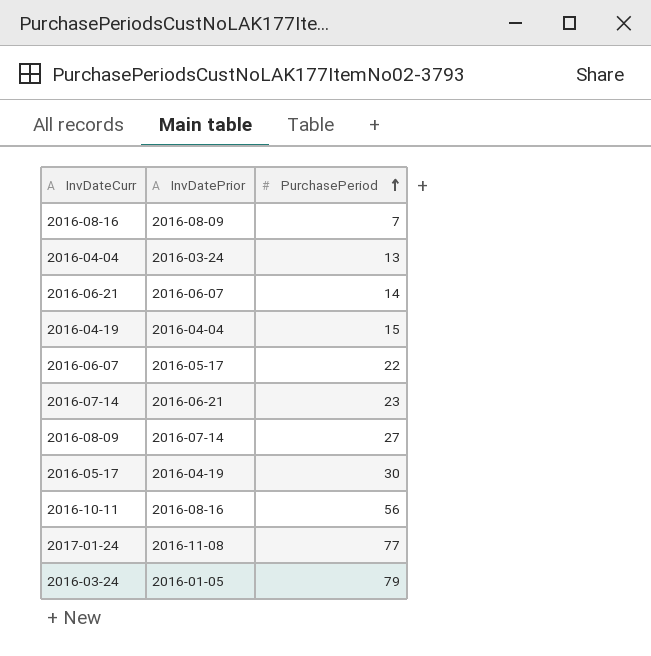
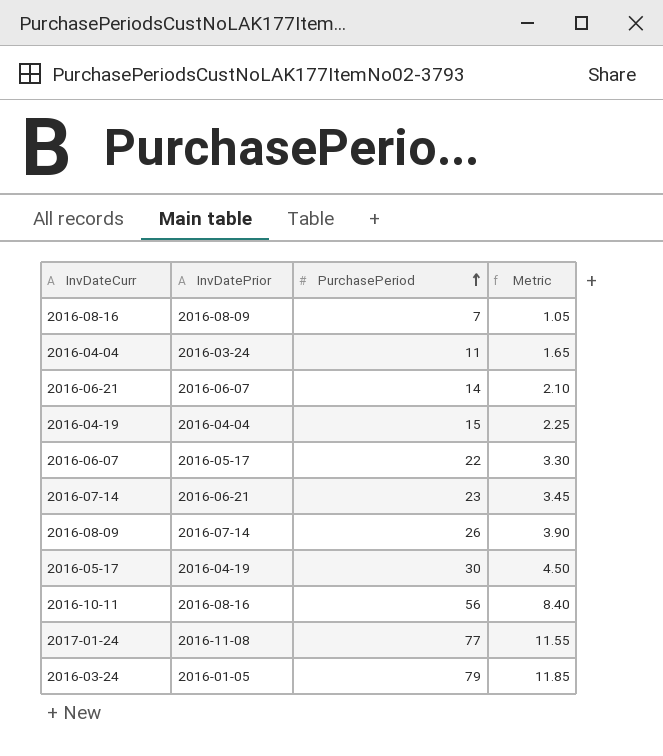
column Metric | formula: none -> [PurchasePeriod] * 0.15
2016-04-04 | PurchasePeriod: 13 -> 11
2016-08-09 | PurchasePeriod: 27 -> 26

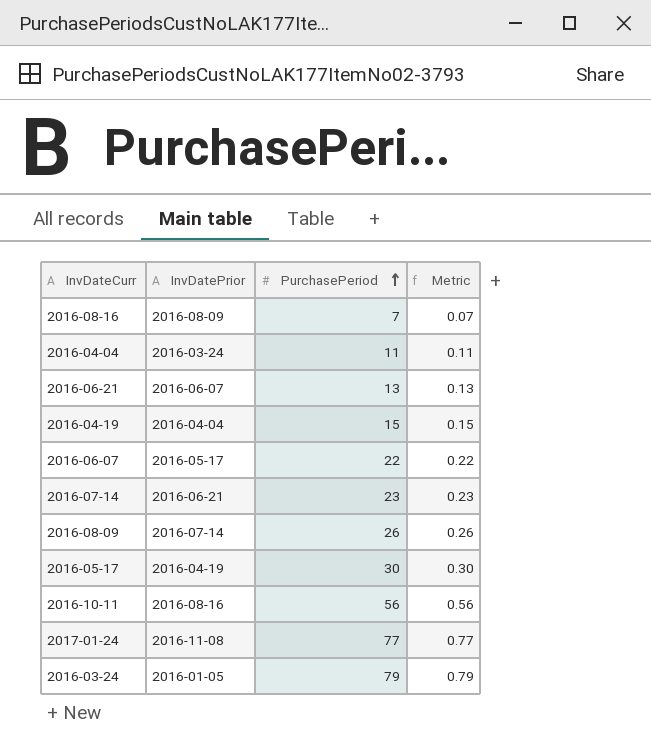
column Metric | formula: [PurchasePeriod] * 0.15 -> [PurchasePeriod] * 0.01
2016-06-21 | PurchasePeriod: 14 -> 13

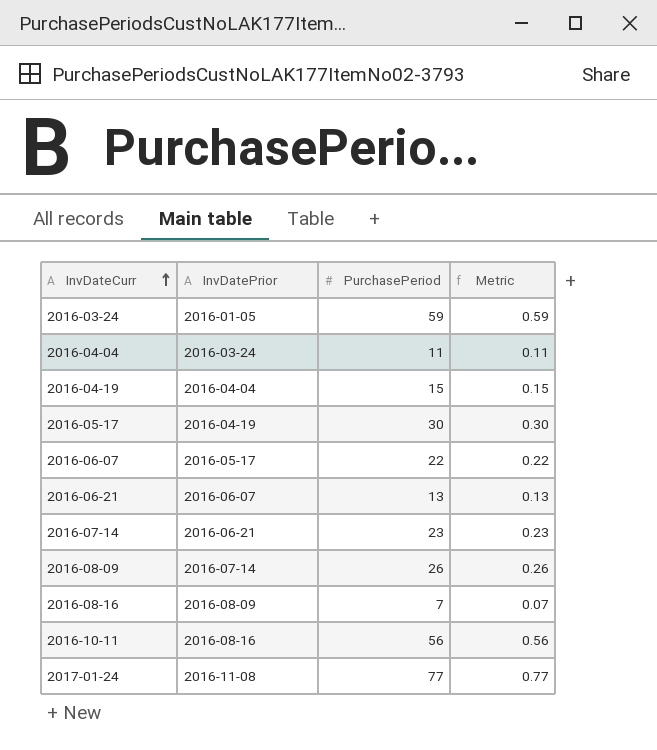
row order: PurchasePeriod ascending -> InvDateCurr ascending
2016-03-24 | PurchasePeriod: 79 -> 59
2016-03-24 | Metric: 0.79 -> 0.59

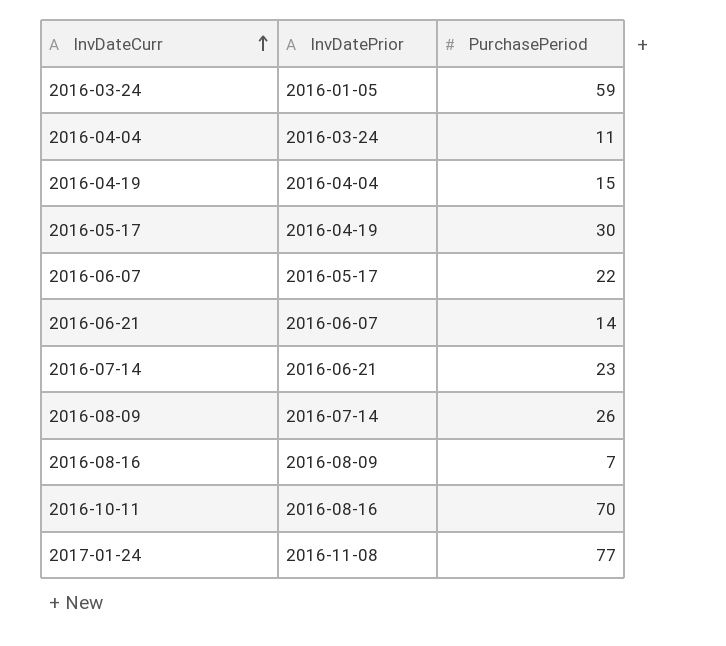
column Metric | formula: [PurchasePeriod] * 0.01 -> none
2016-06-21 | PurchasePeriod: 13 -> 14
2016-10-11 | PurchasePeriod: 56 -> 70

